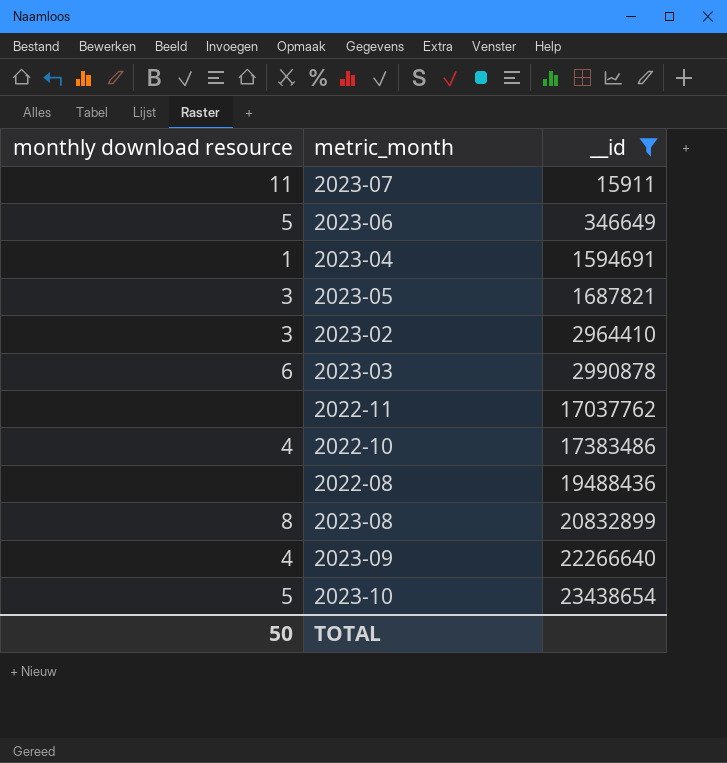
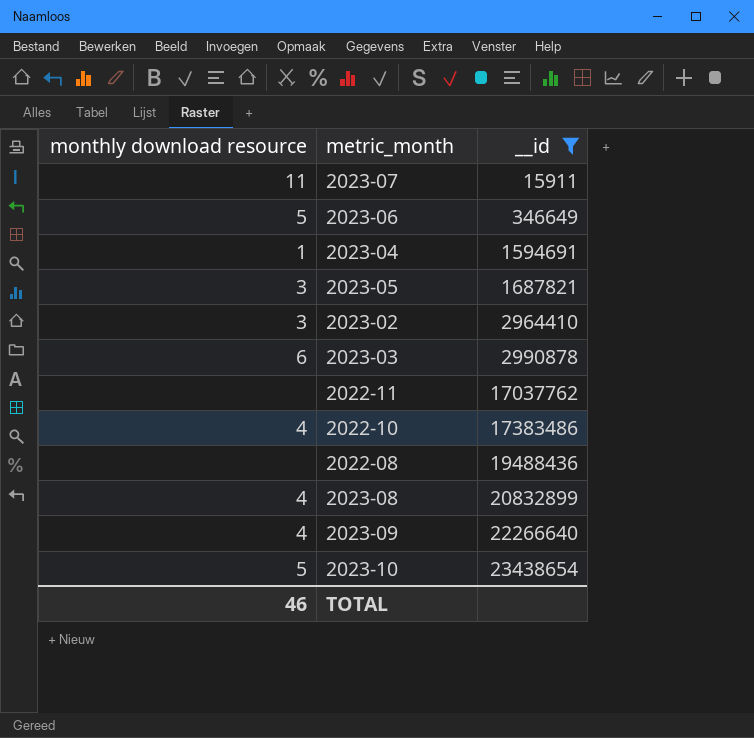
2023-08 | monthly download resource: 8 -> 4
TOTAL | monthly download resource: 50 -> 46

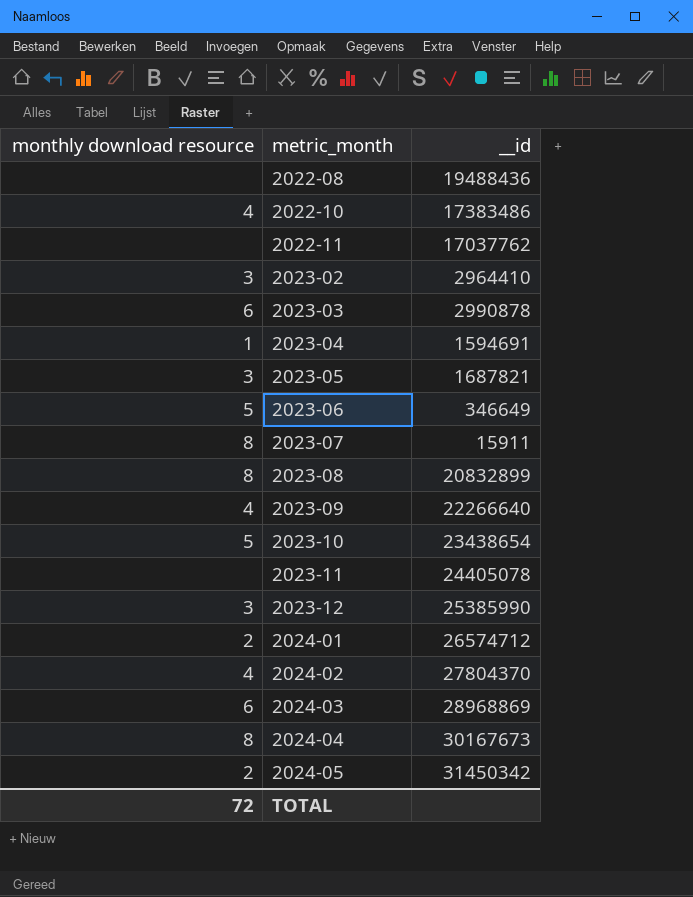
filter: __id <= 23438654 -> none
row order: __id ascending -> metric_month ascending
2023-07 | monthly download resource: 11 -> 8
2023-08 | monthly download resource: 4 -> 8
TOTAL | monthly download resource: 46 -> 72

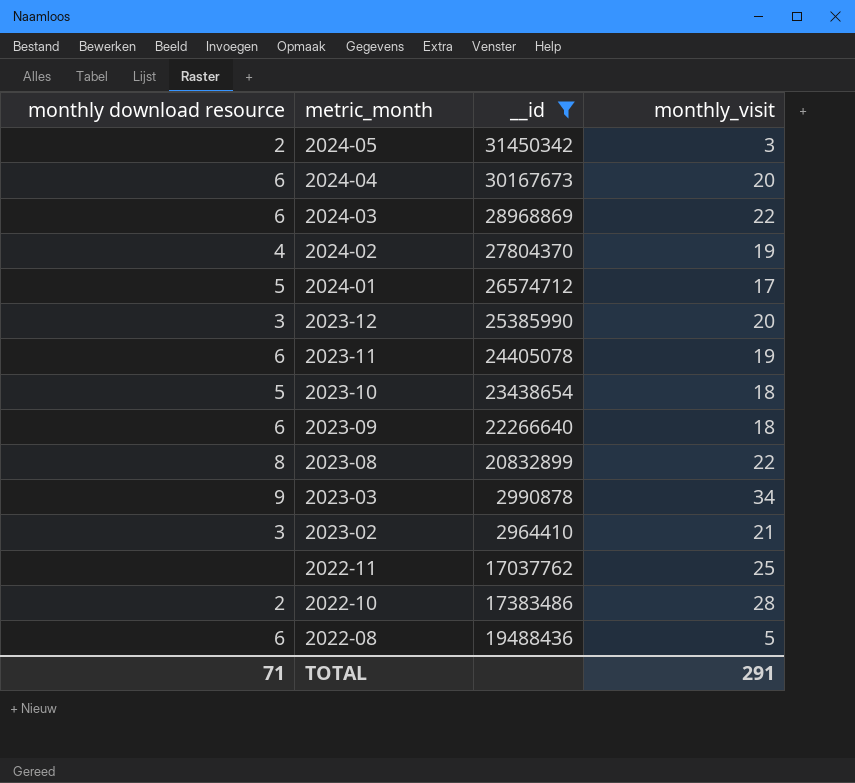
filter: none -> __id >= 2964410
row order: metric_month ascending -> metric_month descending
column monthly_visit | position: none -> 4
2024-04 | monthly download resource: 8 -> 6
2024-01 | monthly download resource: 2 -> 5
2023-11 | monthly download resource: none -> 6
2023-09 | monthly download resource: 4 -> 6
2023-03 | monthly download resource: 6 -> 9
2022-10 | monthly download resource: 4 -> 2
2022-08 | monthly download resource: none -> 6
TOTAL | monthly download resource: 72 -> 71

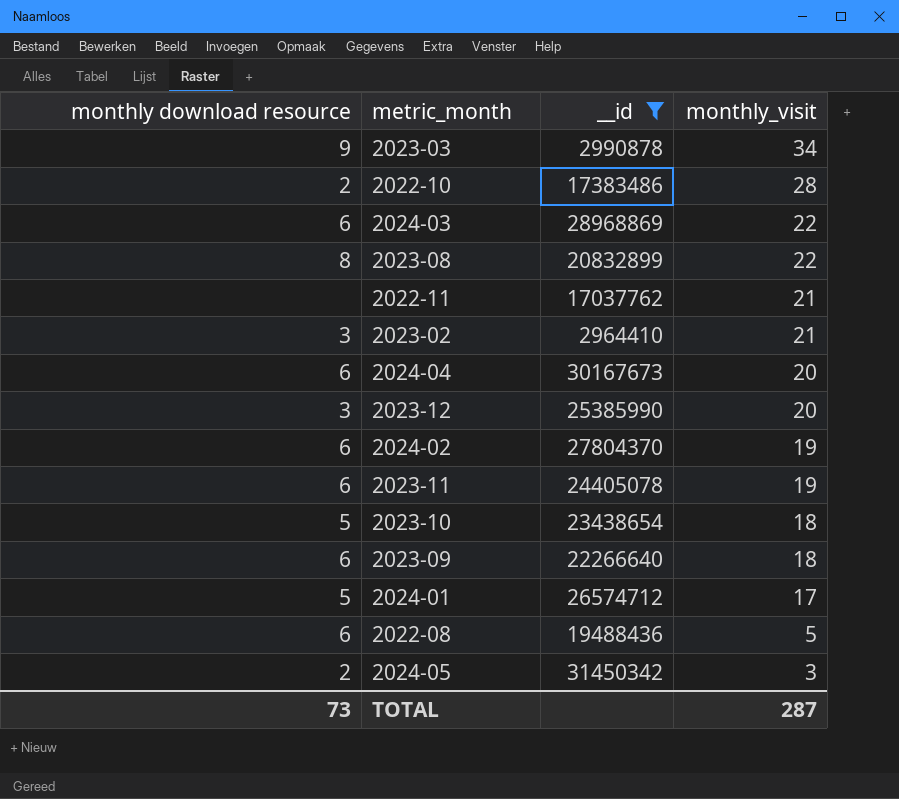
row order: metric_month descending -> monthly_visit descending
2022-11 | monthly_visit: 25 -> 21
2024-02 | monthly download resource: 4 -> 6
TOTAL | monthly download resource: 71 -> 73
TOTAL | monthly_visit: 291 -> 287

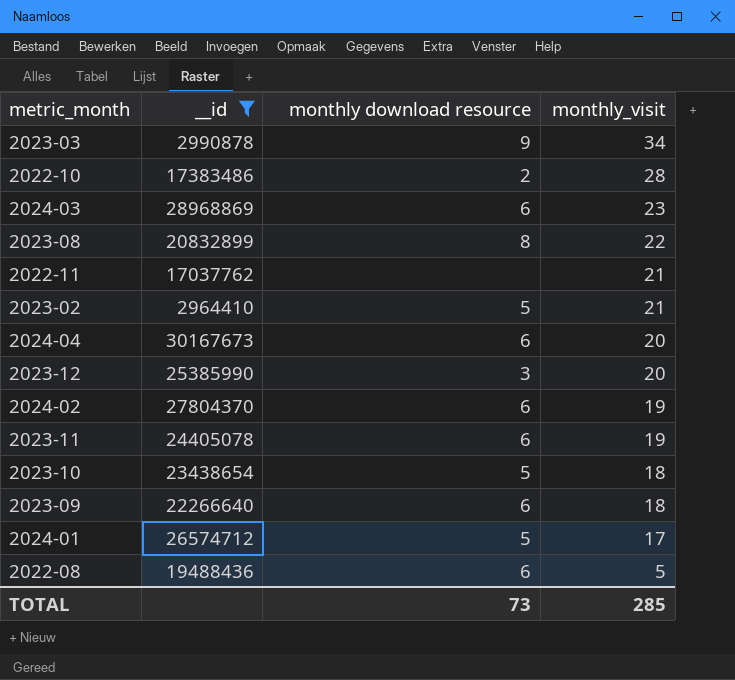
column monthly download resource | position: 1 -> 3
row 2024-05: 2 | 31450342 | 3 -> none
2024-03 | monthly_visit: 22 -> 23
2023-02 | monthly download resource: 3 -> 5
TOTAL | monthly_visit: 287 -> 285

